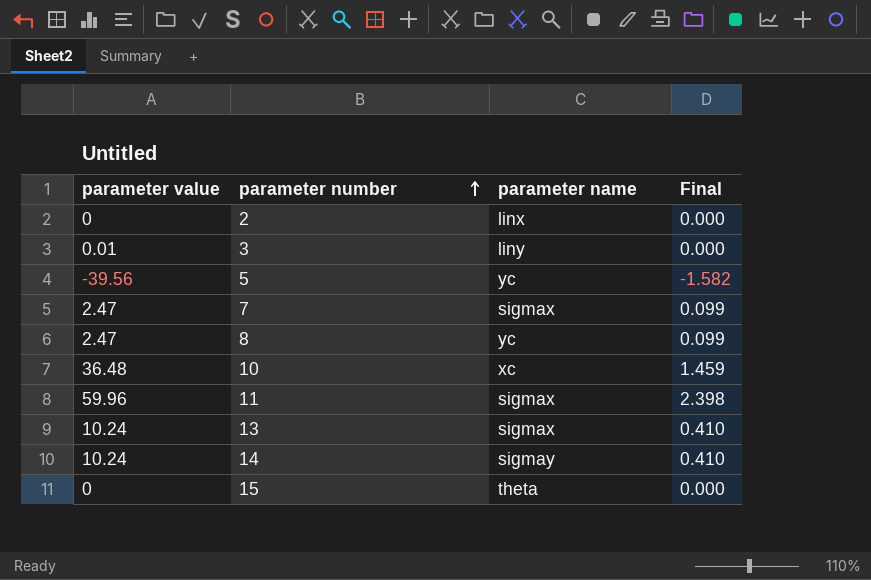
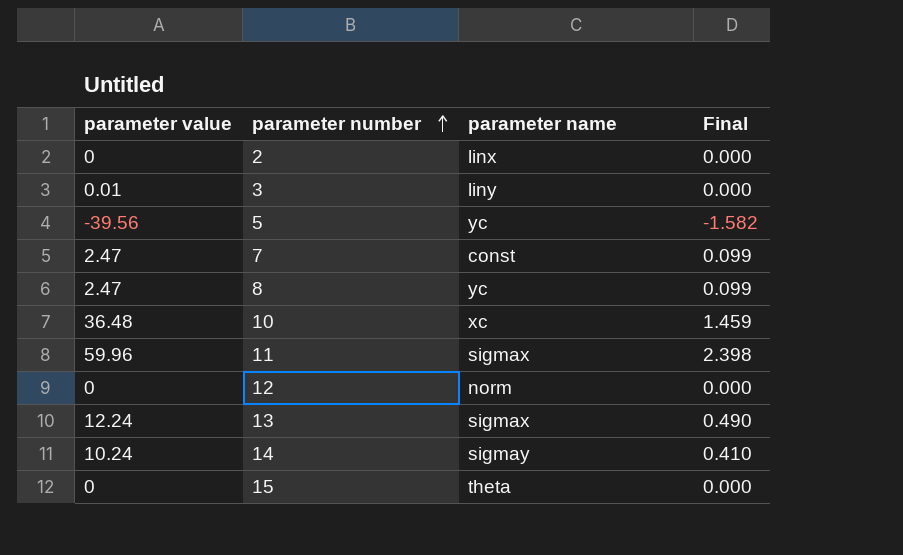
7 | parameter name: sigmax -> const
row 12: none -> 0 | norm | 0.000
13 | parameter value: 10.24 -> 12.24
13 | Final: 0.410 -> 0.490

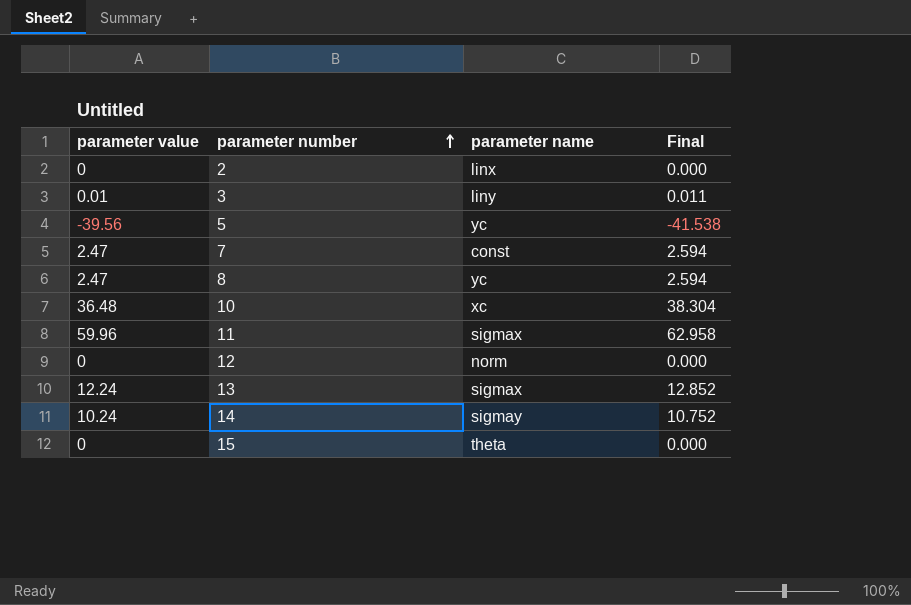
column Final | formula: [parameter value] * 0.04 -> [parameter value] * 1.05

